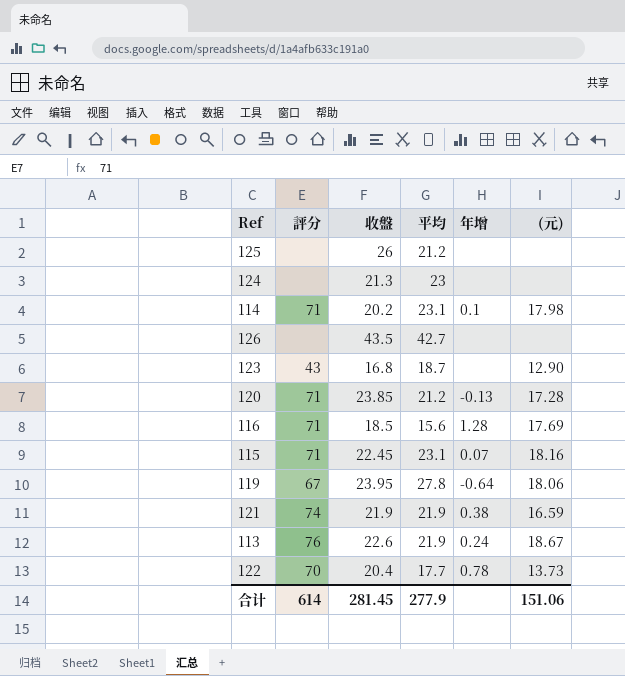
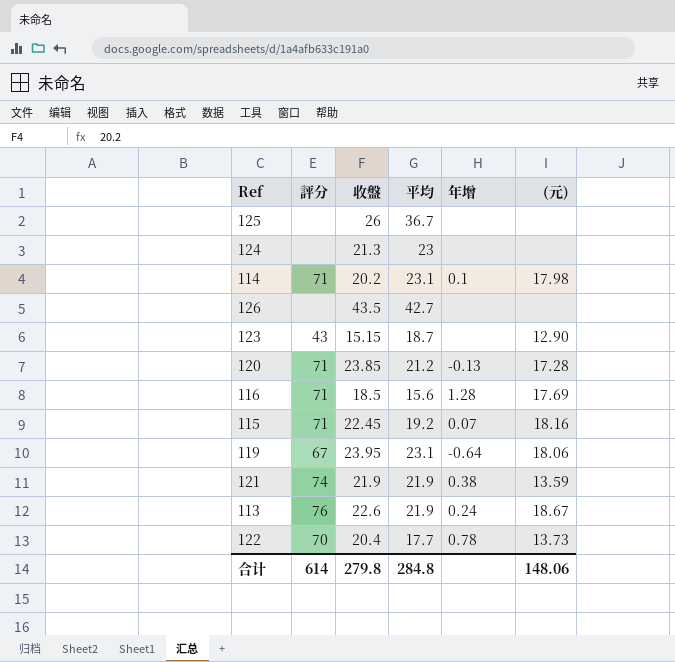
125 | 平均: 21.2 -> 36.7
123 | 收盤: 16.8 -> 15.15
115 | 平均: 23.1 -> 19.2
119 | 平均: 27.8 -> 23.1
121 | (元): 16.59 -> 13.59
合计 | 收盤: 281.45 -> 279.8
合计 | 平均: 277.9 -> 284.8
合计 | (元): 151.06 -> 148.06

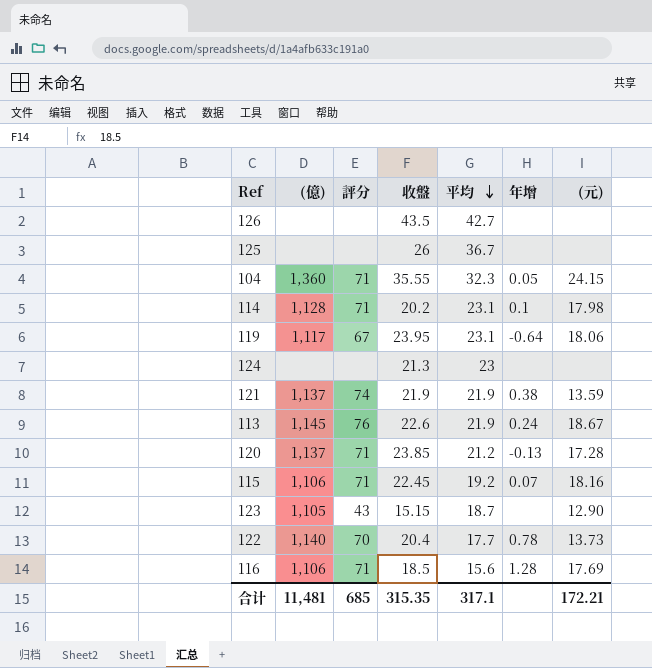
row order: none -> 平均 descending
column (億) | position: none -> 2
row 104: none -> 1,360 | 71 | 35.55 | 32.3 | 0.05 | 24.15
合计 | 評分: 614 -> 685
合计 | 收盤: 279.8 -> 315.35
合计 | 平均: 284.8 -> 317.1
合计 | (元): 148.06 -> 172.21

